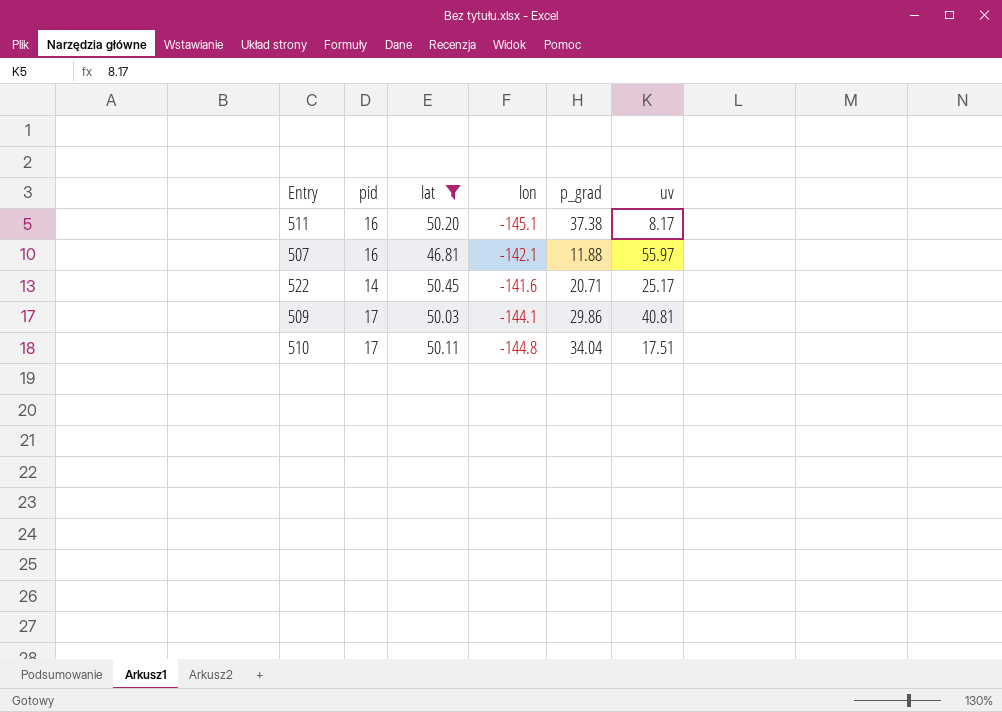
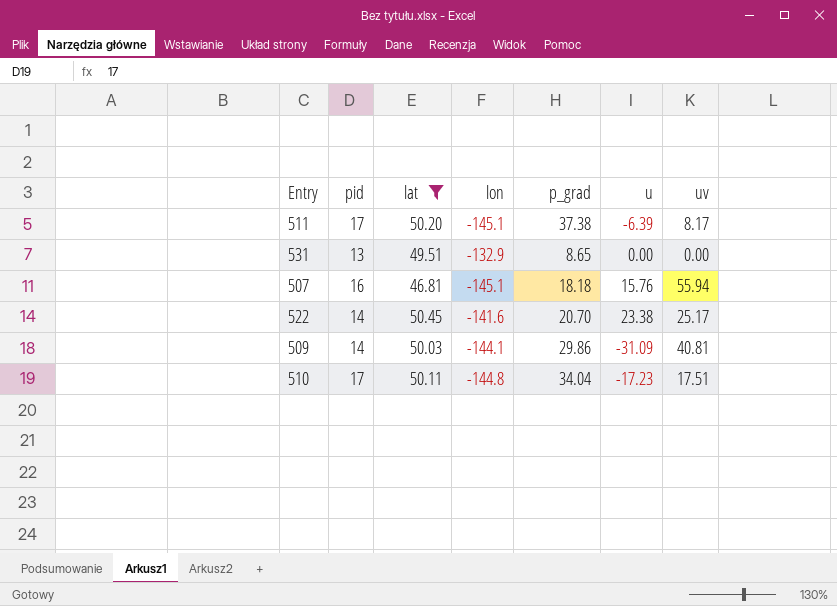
column u | position: none -> 6
511 | pid: 16 -> 17
row 531: none -> 13 | 49.51 | -132.9 | 8.65 | 0.00 | 0.00
507 | lon: -142.1 -> -145.1
507 | p_grad: 11.88 -> 18.18
507 | uv: 55.97 -> 55.94
522 | p_grad: 20.71 -> 20.70
509 | pid: 17 -> 14

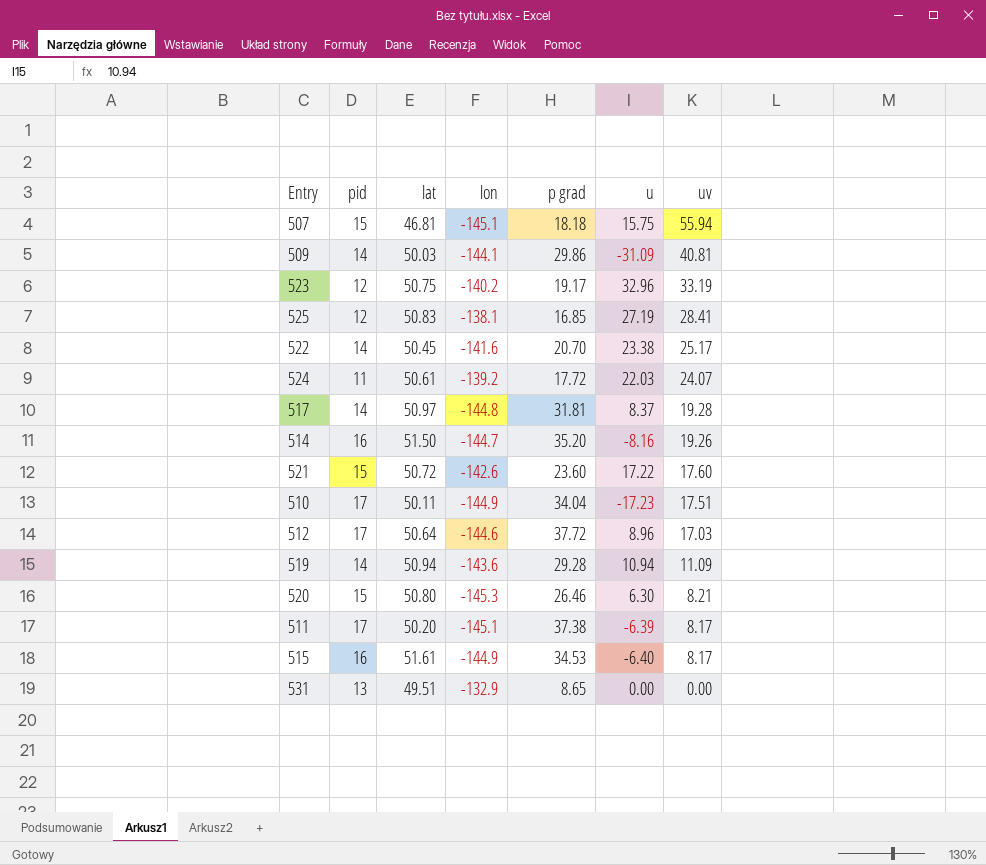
filter: lat <= 50.45 -> none
row order: none -> uv descending
column name: p_grad -> p grad
507 | pid: 16 -> 15
507 | u: 15.76 -> 15.75
510 | lon: -144.8 -> -144.9

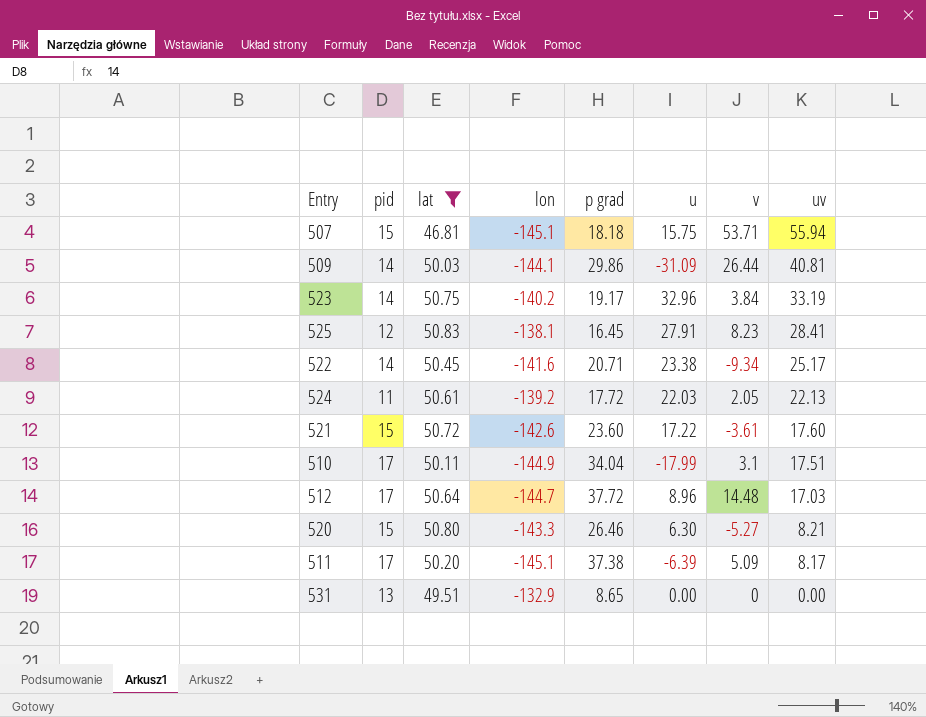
filter: none -> lat <= 50.83
column v | position: none -> 7
523 | pid: 12 -> 14
525 | p grad: 16.85 -> 16.45
525 | u: 27.19 -> 27.91
522 | p grad: 20.70 -> 20.71
524 | uv: 24.07 -> 22.13
510 | u: -17.23 -> -17.99
512 | lon: -144.6 -> -144.7
520 | lon: -145.3 -> -143.3

